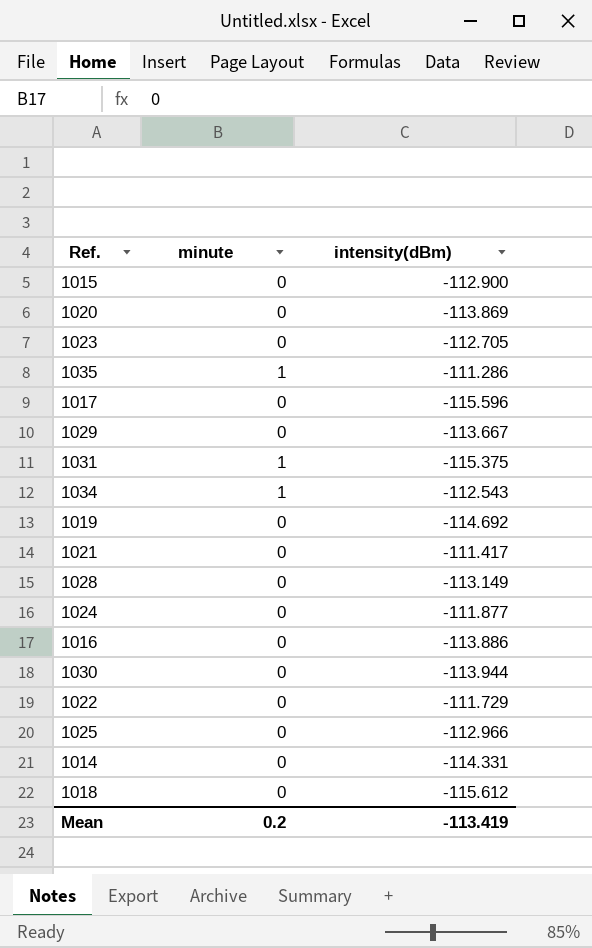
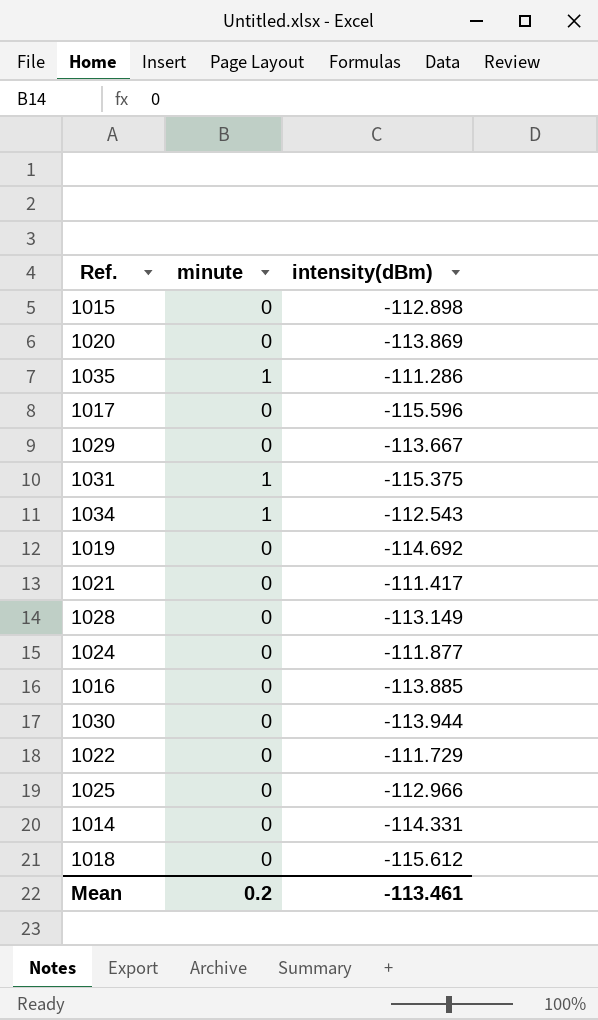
row 1023: 0 | -112.705 -> none
1015 | intensity(dBm): -112.900 -> -112.898
1016 | intensity(dBm): -113.886 -> -113.885
Mean | intensity(dBm): -113.419 -> -113.461

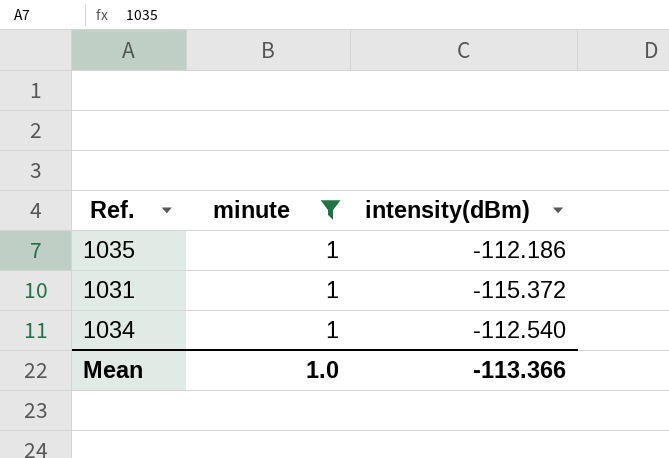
filter: none -> minute = 1
1035 | intensity(dBm): -111.286 -> -112.186
1031 | intensity(dBm): -115.375 -> -115.372
1034 | intensity(dBm): -112.543 -> -112.540
Mean | minute: 0.2 -> 1.0
Mean | intensity(dBm): -113.461 -> -113.366

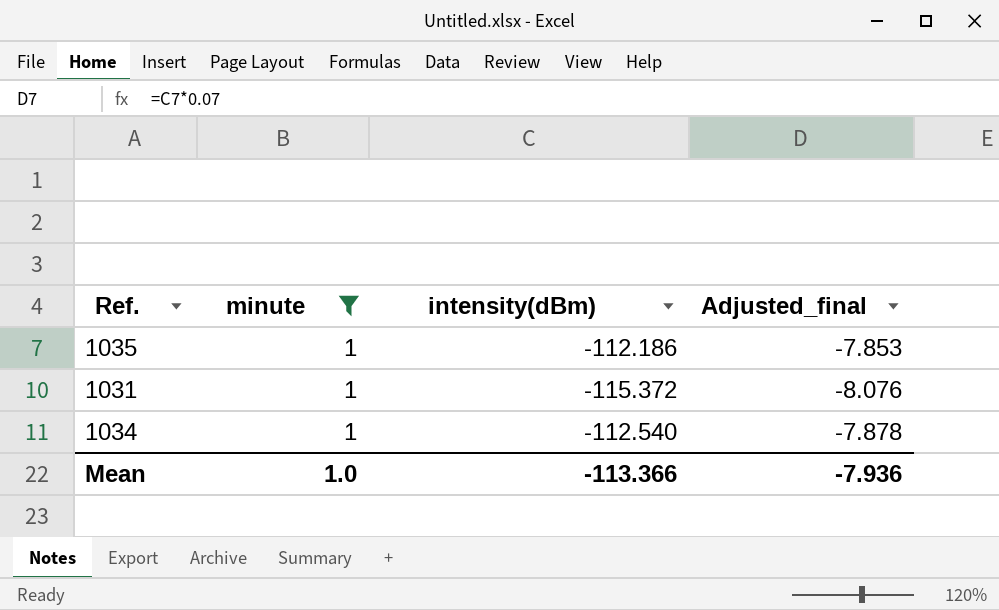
column Adjusted_final | formula: none -> [intensity(dBm)] * 0.07

